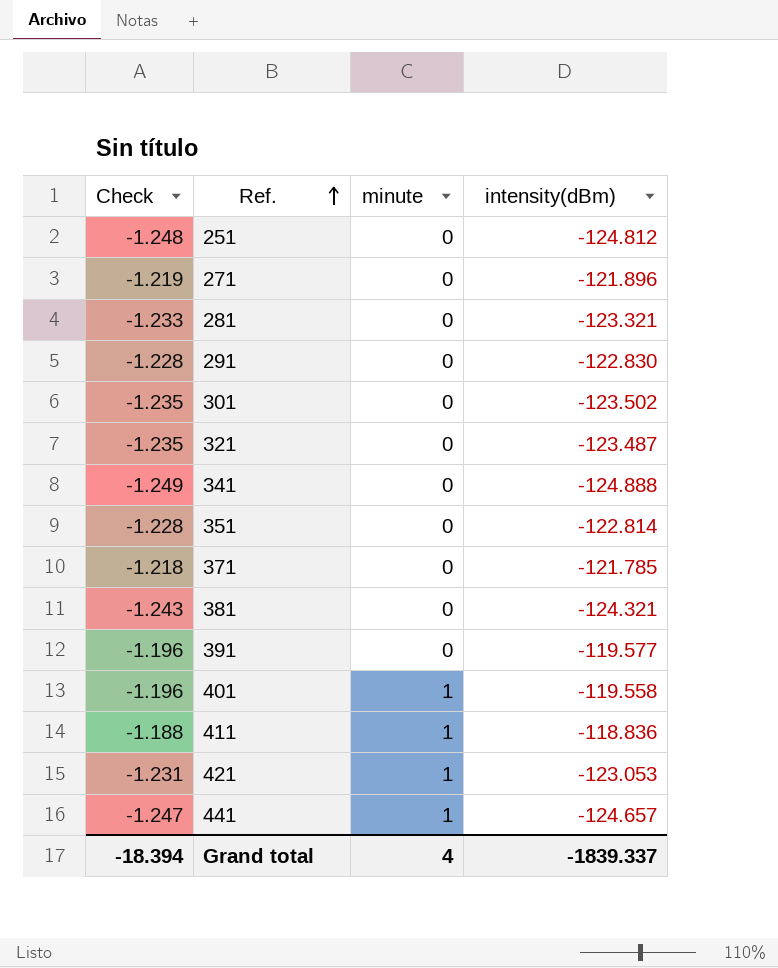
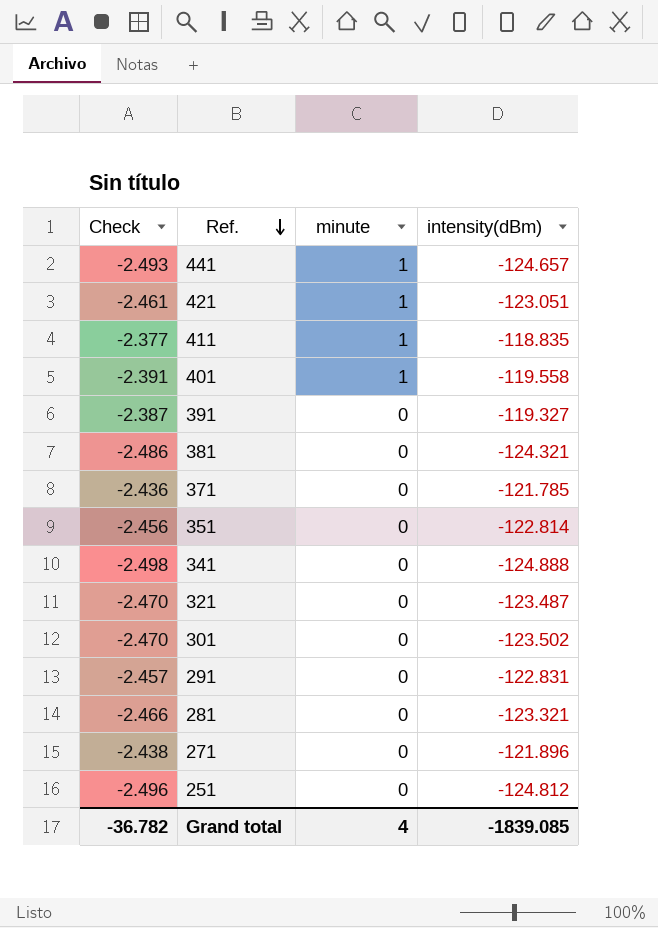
row order: Ref. ascending -> Ref. descending
column Check | formula: [intensity(dBm)] * 0.01 -> [intensity(dBm)] * 0.02
421 | intensity(dBm): -123.053 -> -123.051
411 | intensity(dBm): -118.836 -> -118.835
391 | intensity(dBm): -119.577 -> -119.327
291 | intensity(dBm): -122.830 -> -122.831
Grand total | Check: -18.394 -> -36.782
Grand total | intensity(dBm): -1839.337 -> -1839.085

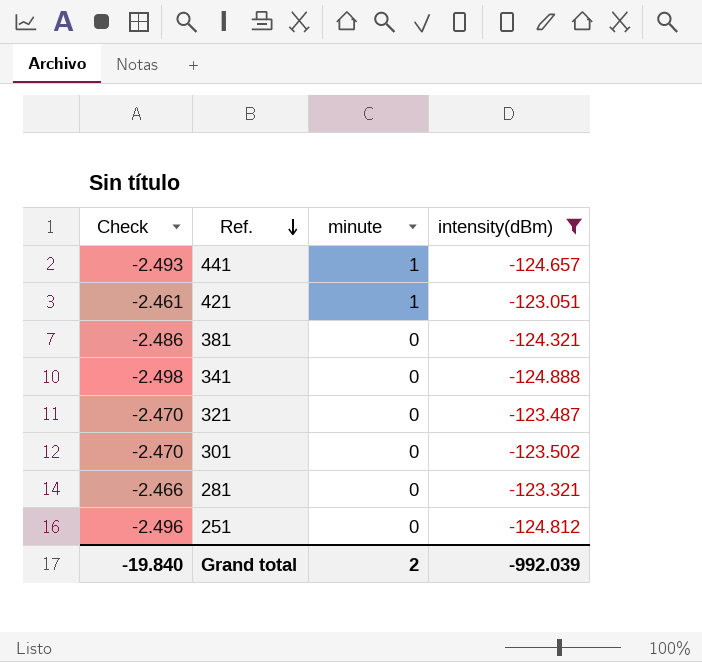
filter: none -> intensity(dBm) <= -123.051
Grand total | Check: -36.782 -> -19.840
Grand total | minute: 4 -> 2
Grand total | intensity(dBm): -1839.085 -> -992.039

